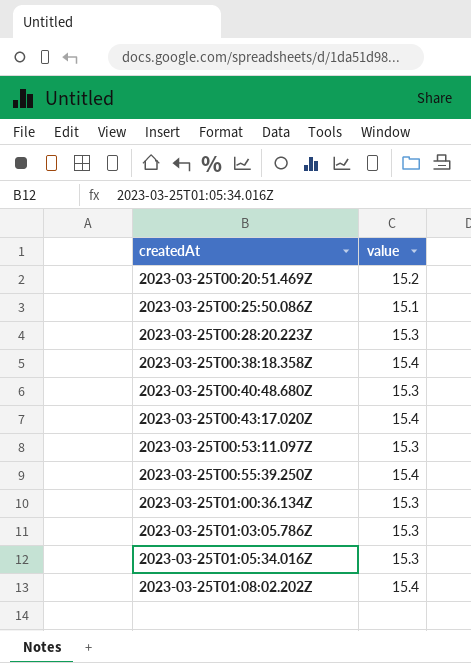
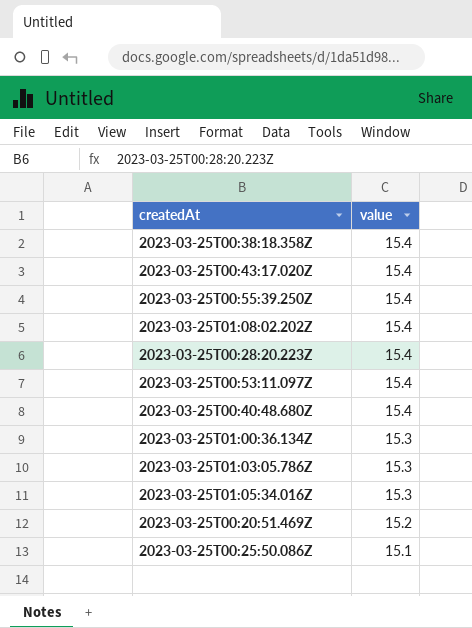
row order: createdAt ascending -> value descending
2023-03-25T00:28:20.223Z | value: 15.3 -> 15.4
2023-03-25T00:53:11.097Z | value: 15.3 -> 15.4
2023-03-25T00:40:48.680Z | value: 15.3 -> 15.4

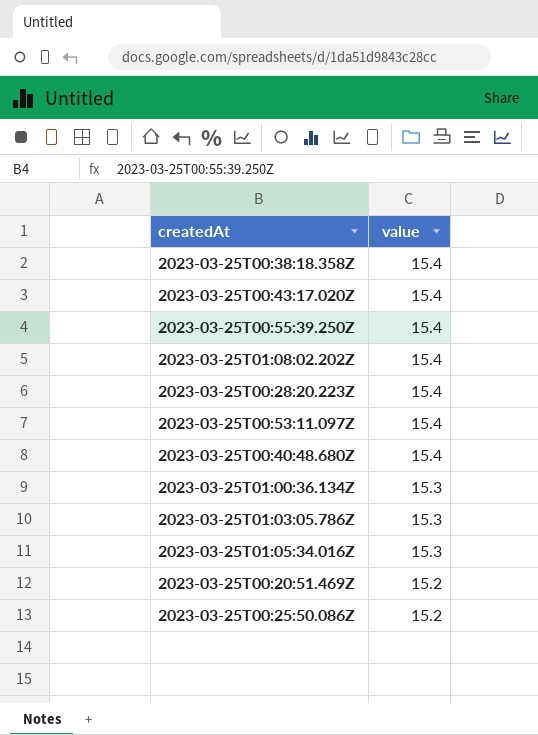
2023-03-25T00:25:50.086Z | value: 15.1 -> 15.2

